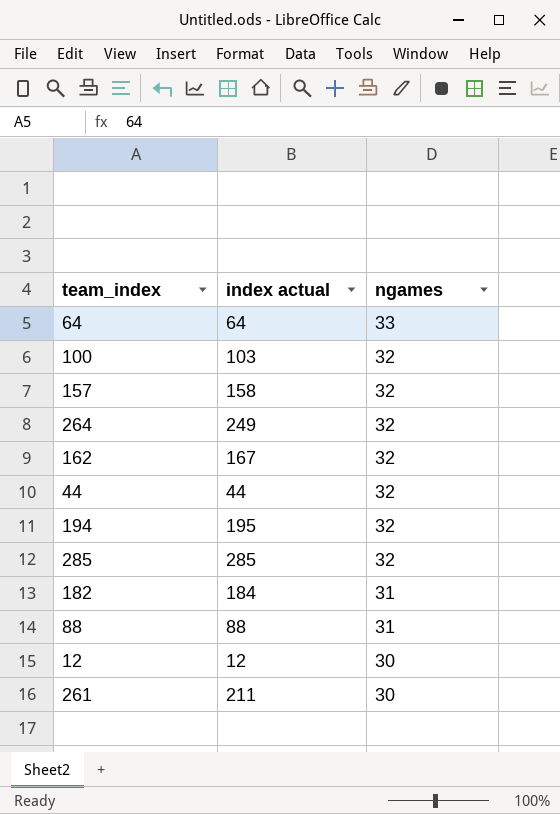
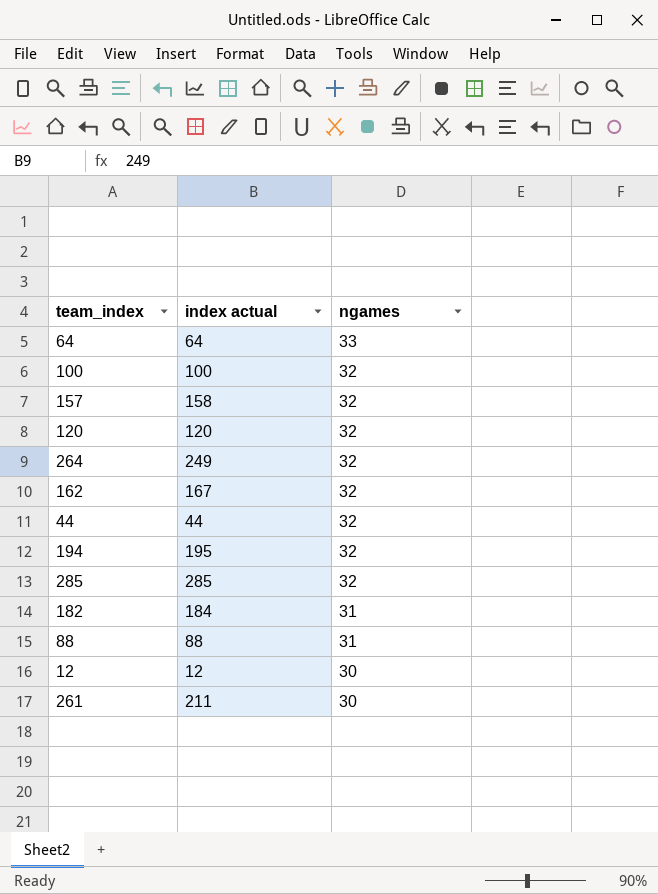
100 | index actual: 103 -> 100
row 120: none -> 120 | 32

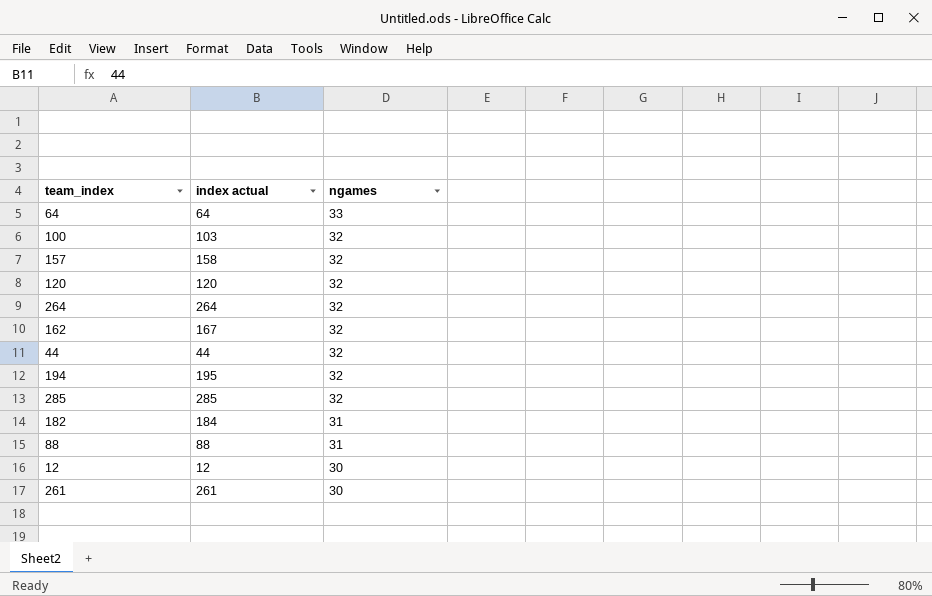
100 | index actual: 100 -> 103
264 | index actual: 249 -> 264
261 | index actual: 211 -> 261

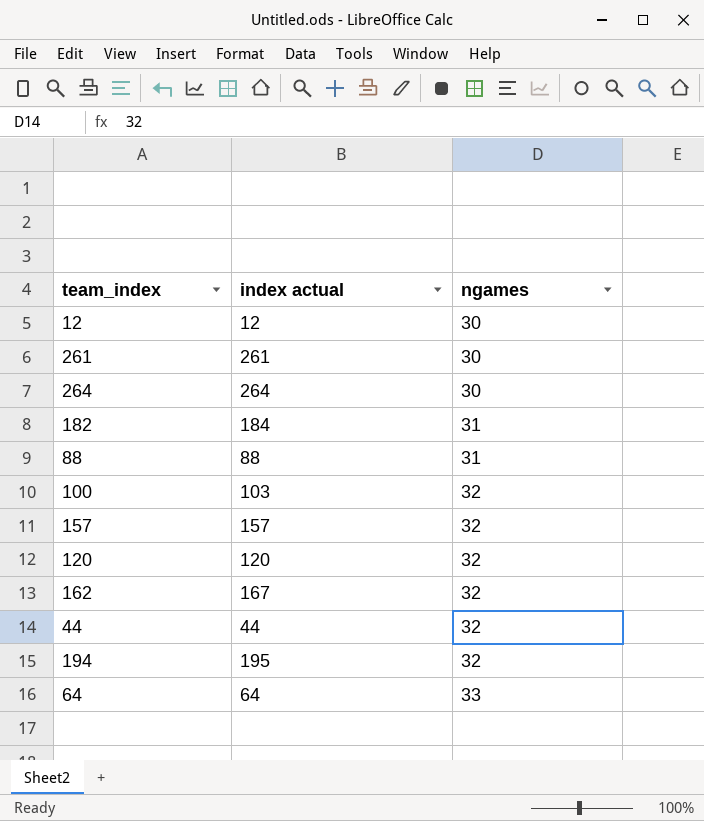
row order: ngames descending -> ngames ascending
row 285: 285 | 32 -> none
264 | ngames: 32 -> 30
157 | index actual: 158 -> 157

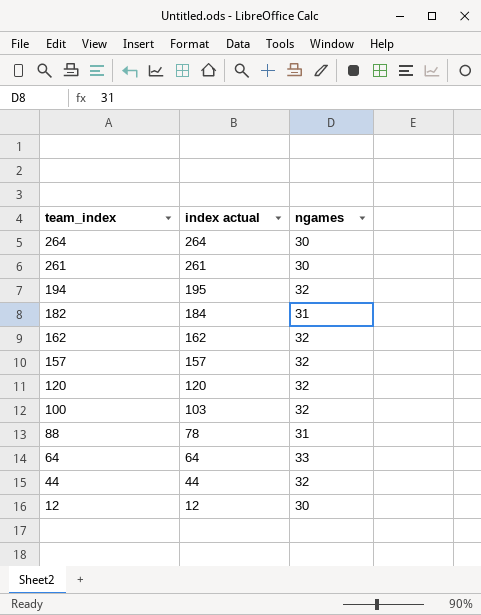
row order: ngames ascending -> team_index descending
162 | index actual: 167 -> 162
88 | index actual: 88 -> 78

